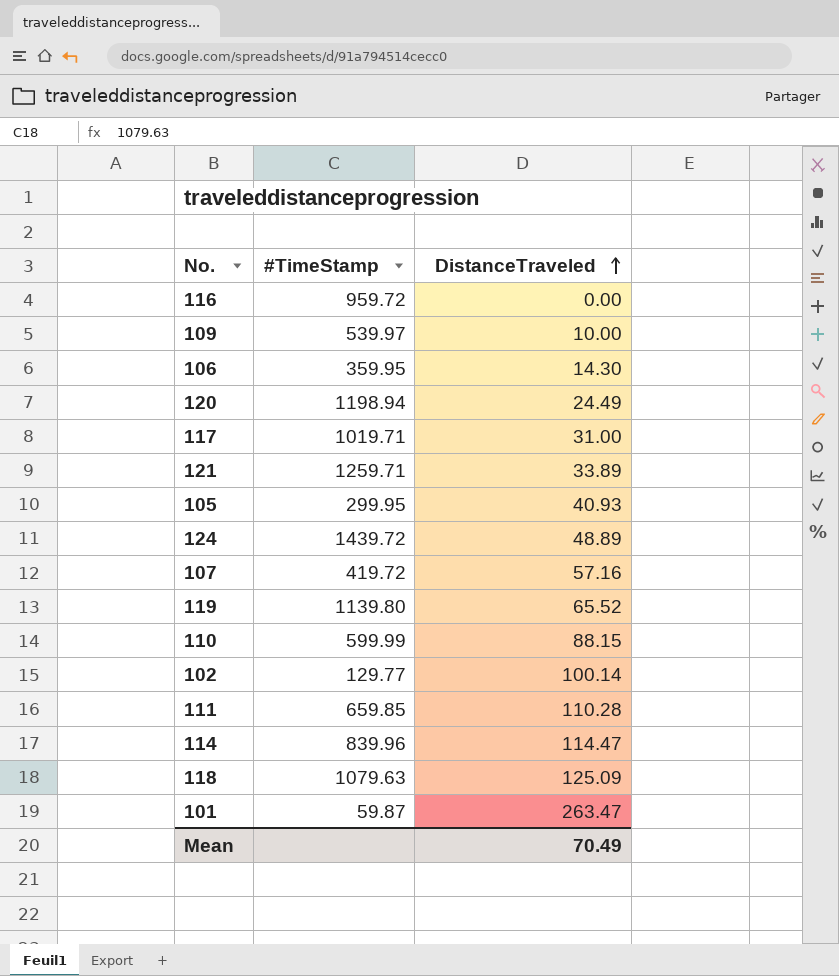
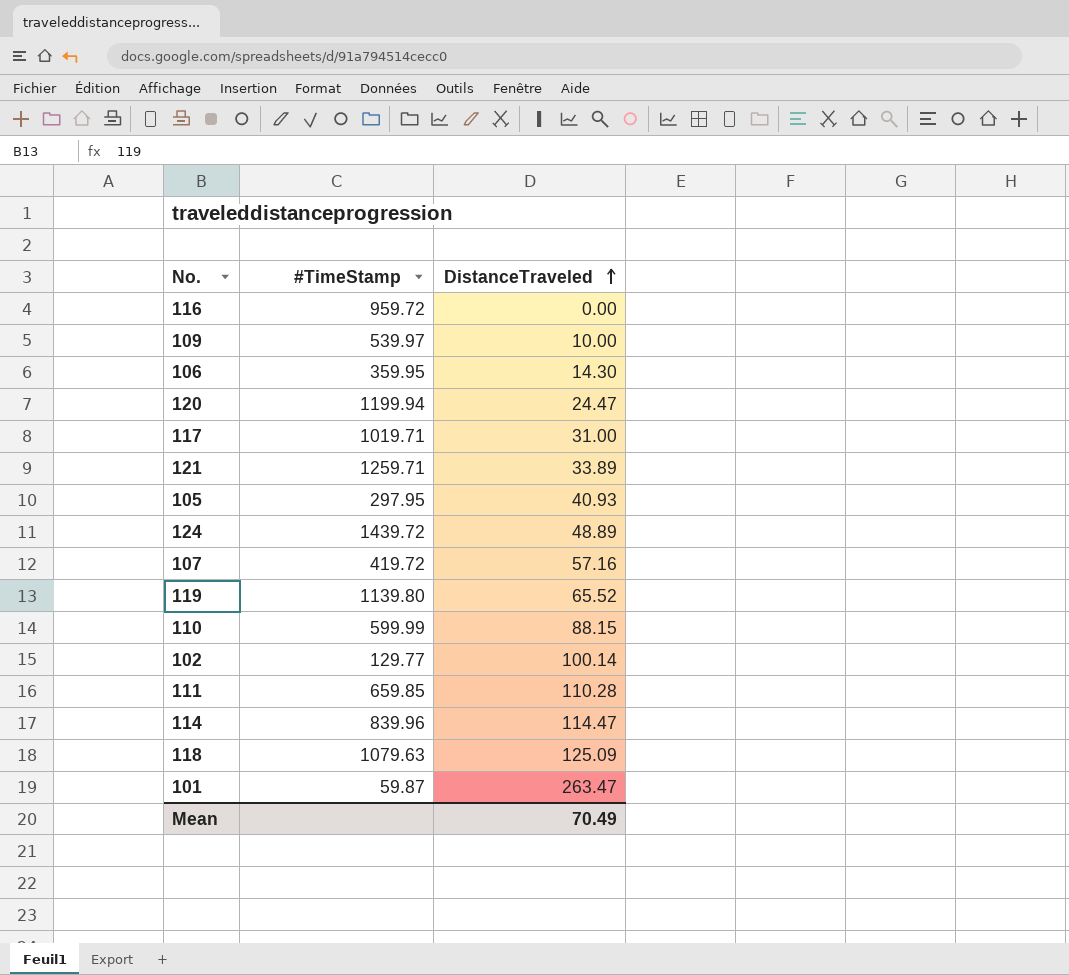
120 | #TimeStamp: 1198.94 -> 1199.94
120 | DistanceTraveled: 24.49 -> 24.47
105 | #TimeStamp: 299.95 -> 297.95

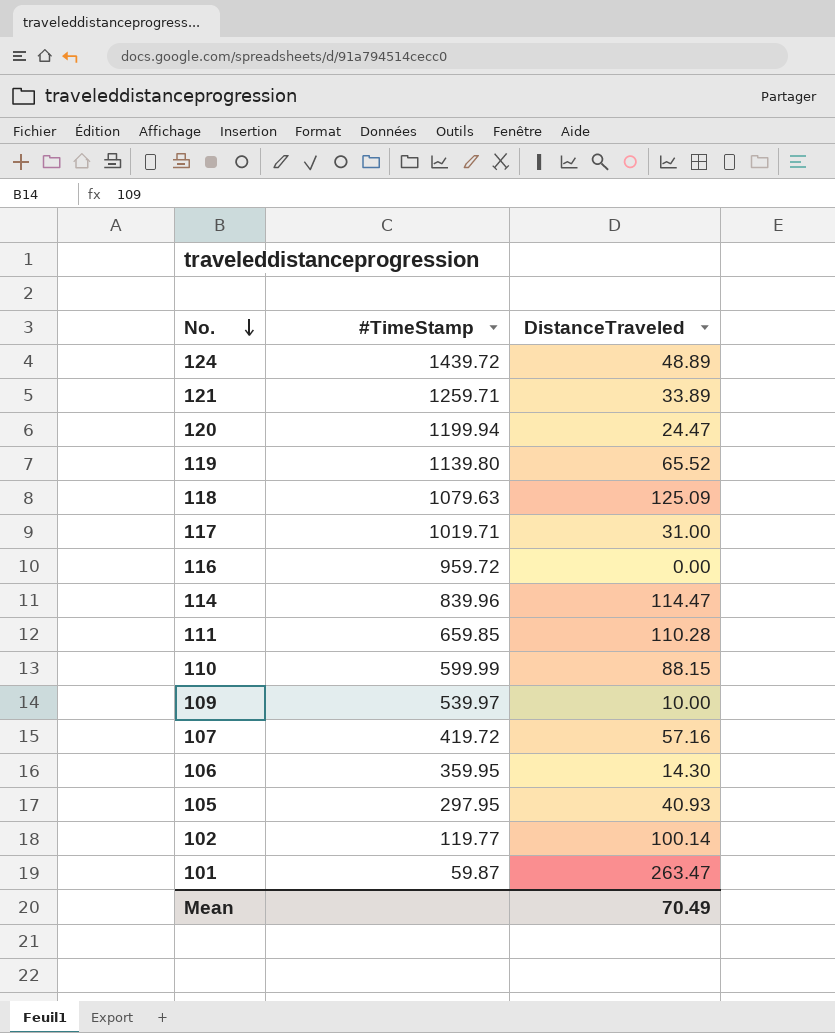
row order: DistanceTraveled ascending -> No. descending
102 | #TimeStamp: 129.77 -> 119.77

